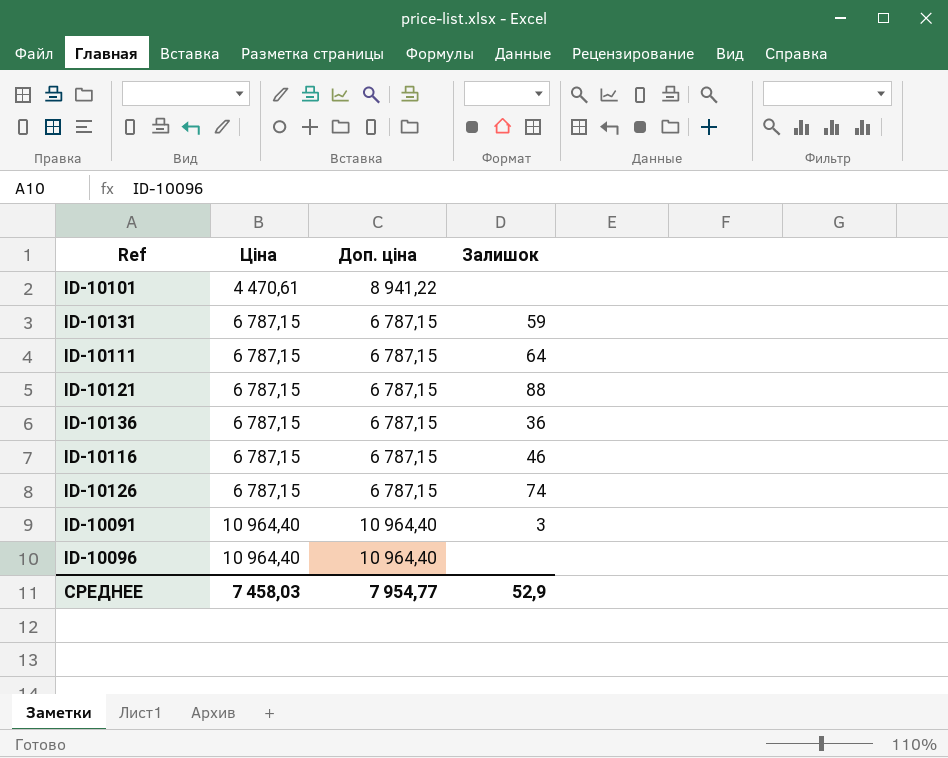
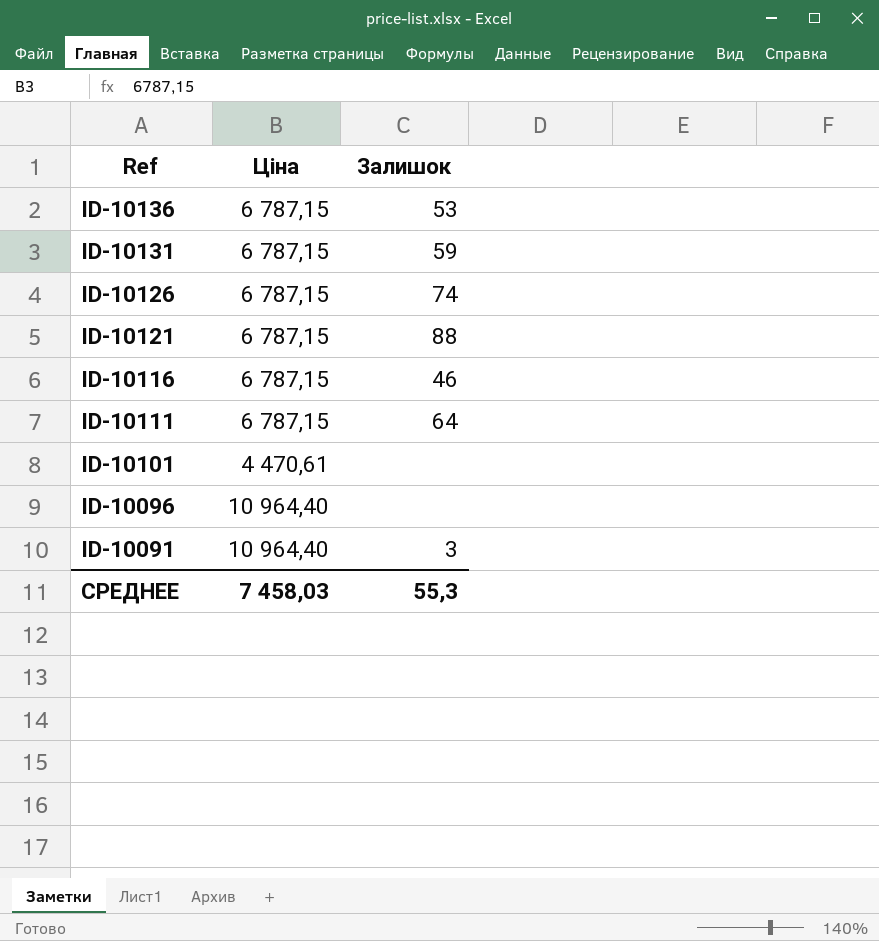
row order: Ціна ascending -> Ref descending
column Доп. ціна | position: 3 -> none
ID-10136 | Залишок: 36 -> 53
СРЕДНЕЕ | Залишок: 52,9 -> 55,3

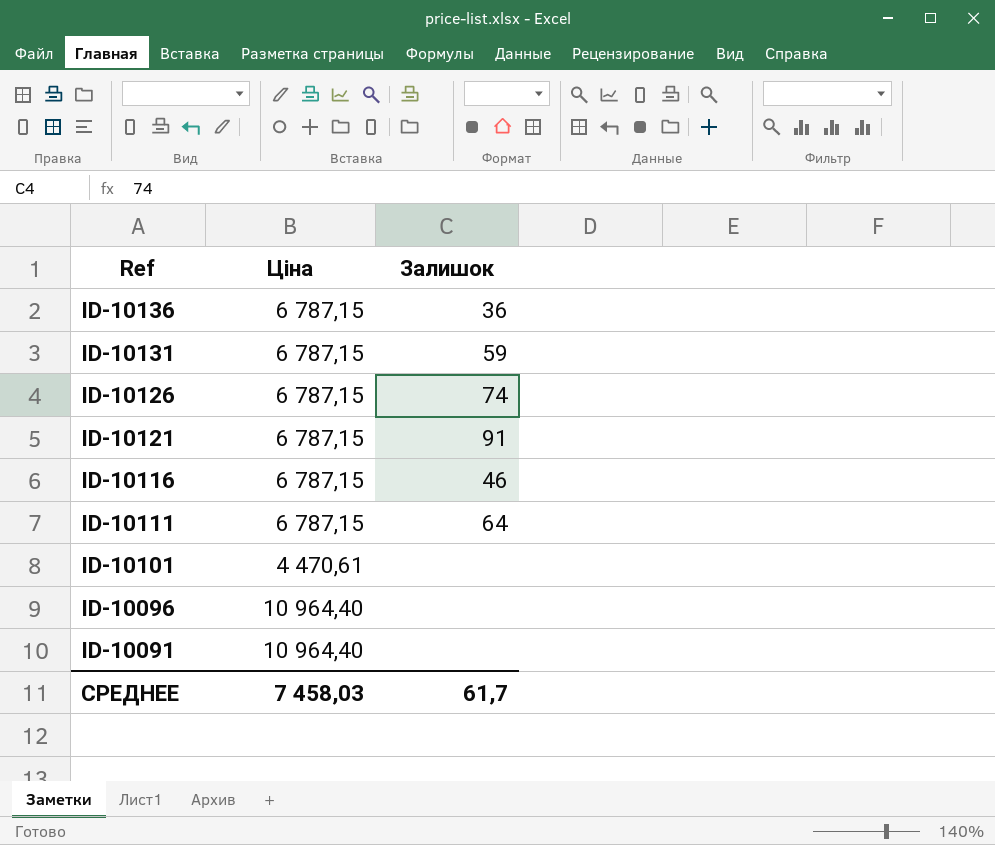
ID-10136 | Залишок: 53 -> 36
ID-10121 | Залишок: 88 -> 91
ID-10091 | Залишок: 3 -> none
СРЕДНЕЕ | Залишок: 55,3 -> 61,7

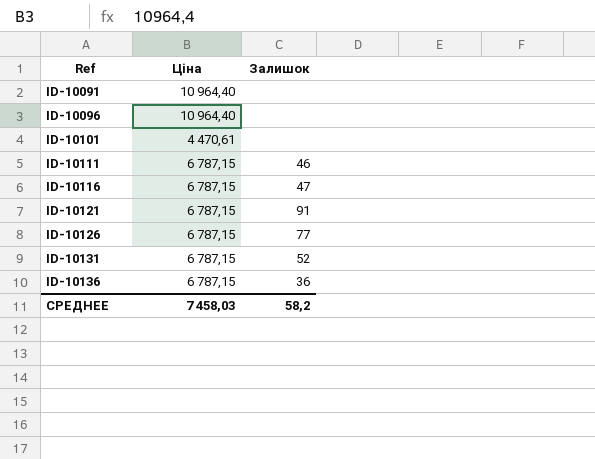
row order: Ref descending -> Ref ascending
ID-10111 | Залишок: 64 -> 46
ID-10116 | Залишок: 46 -> 47
ID-10126 | Залишок: 74 -> 77
ID-10131 | Залишок: 59 -> 52
СРЕДНЕЕ | Залишок: 61,7 -> 58,2

